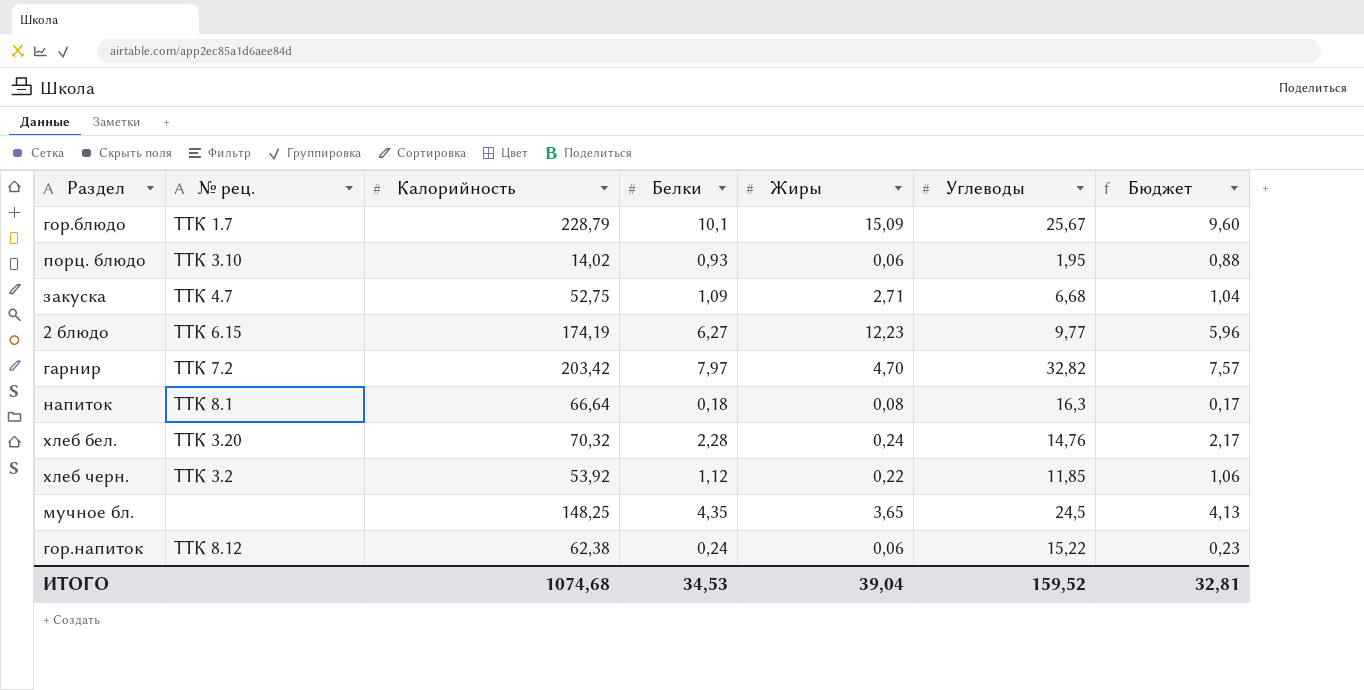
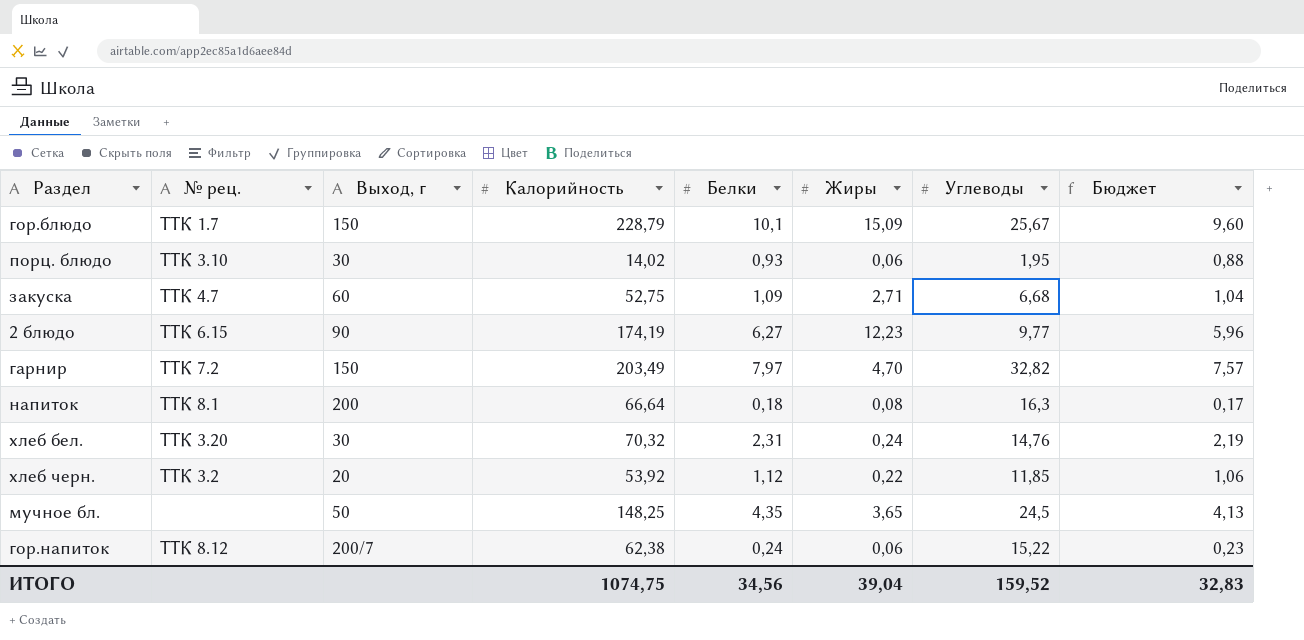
column Выход, г | position: none -> 3
гарнир | Калорийность: 203,42 -> 203,49
хлеб бел. | Белки: 2,28 -> 2,31
хлеб бел. | Бюджет: 2,17 -> 2,19
ИТОГО | Калорийность: 1074,68 -> 1074,75
ИТОГО | Белки: 34,53 -> 34,56
ИТОГО | Бюджет: 32,81 -> 32,83

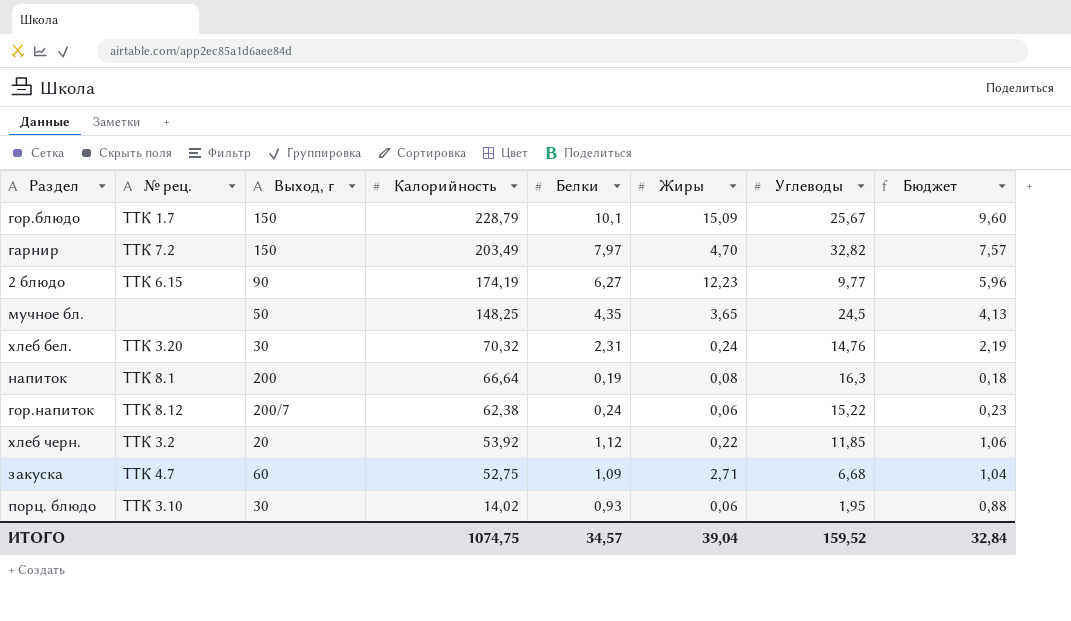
row order: none -> Калорийность descending
напиток | Белки: 0,18 -> 0,19
напиток | Бюджет: 0,17 -> 0,18
ИТОГО | Белки: 34,56 -> 34,57
ИТОГО | Бюджет: 32,83 -> 32,84

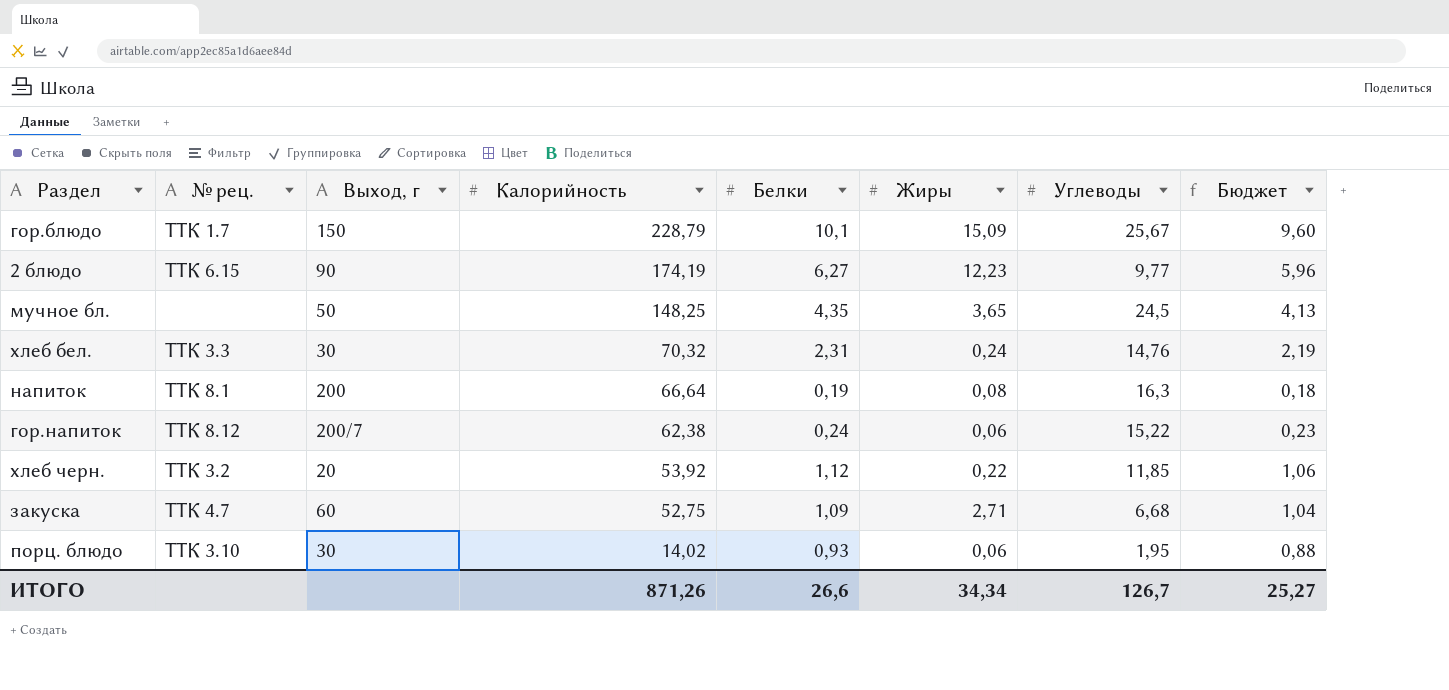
row гарнир: ТТК 7.2 | 150 | 203,49 | 7,97 | 4,70 | 32,82 | 7,57 -> none
хлеб бел. | № рец.: ТТК 3.20 -> ТТК 3.3
ИТОГО | Калорийность: 1074,75 -> 871,26
ИТОГО | Белки: 34,57 -> 26,6
ИТОГО | Жиры: 39,04 -> 34,34
ИТОГО | Углеводы: 159,52 -> 126,7
ИТОГО | Бюджет: 32,84 -> 25,27

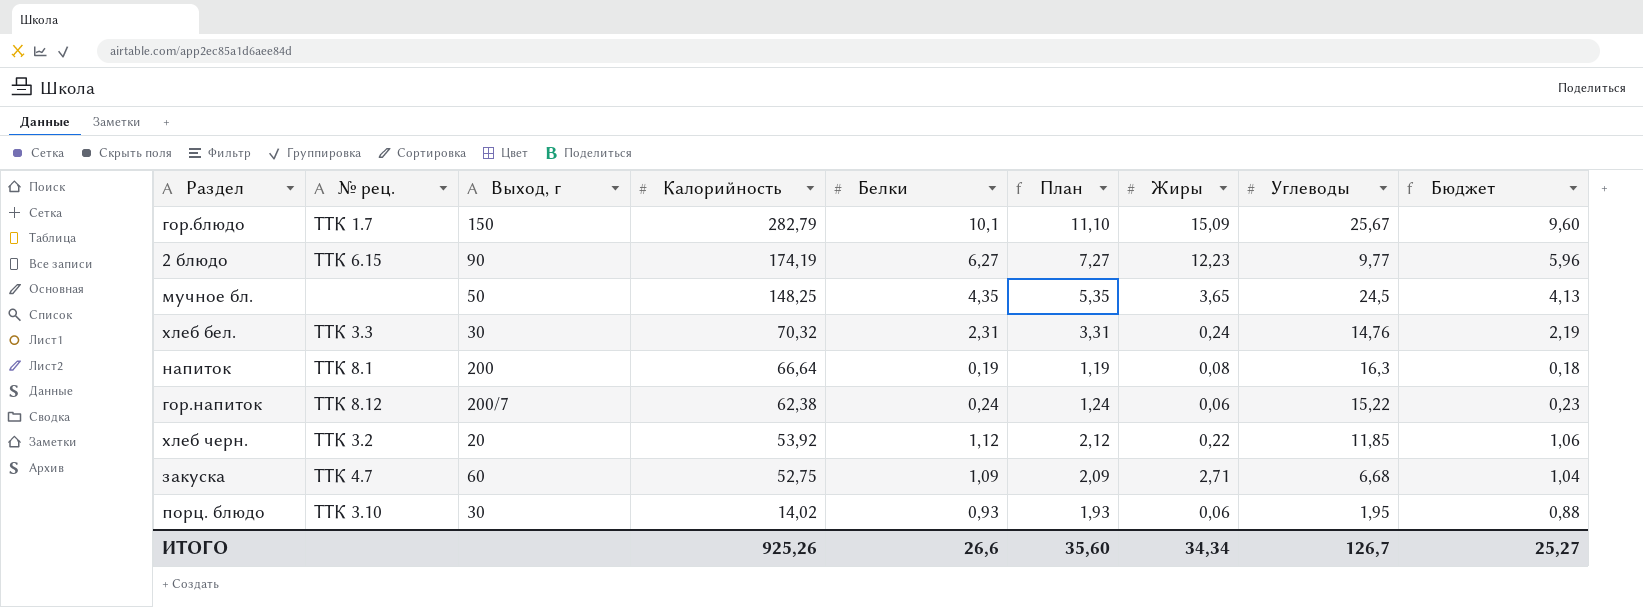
column План | formula: none -> [Белки] + 1
гор.блюдо | Калорийность: 228,79 -> 282,79
ИТОГО | Калорийность: 871,26 -> 925,26

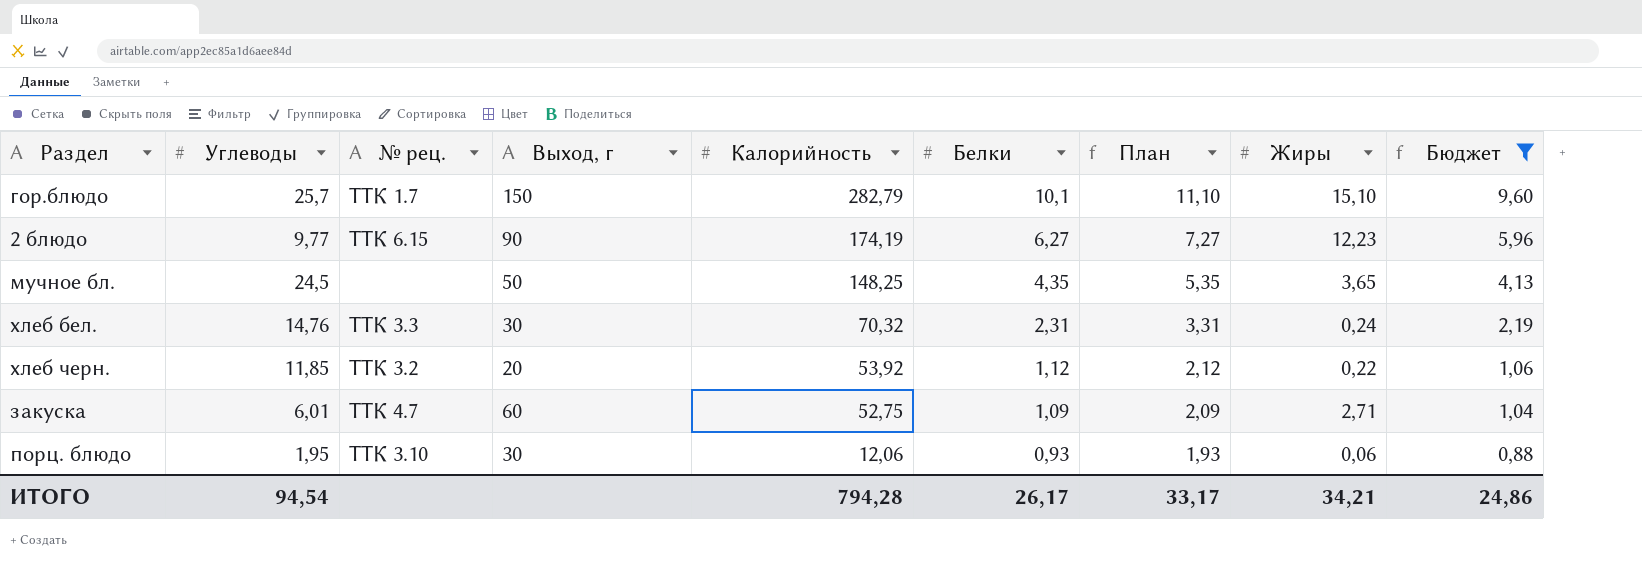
filter: none -> Бюджет >= 0,88
column Углеводы | position: 8 -> 2
гор.блюдо | Углеводы: 25,67 -> 25,7
гор.блюдо | Жиры: 15,09 -> 15,10
закуска | Углеводы: 6,68 -> 6,01
порц. блюдо | Калорийность: 14,02 -> 12,06
ИТОГО | Углеводы: 126,7 -> 94,54
ИТОГО | Калорийность: 925,26 -> 794,28
ИТОГО | Белки: 26,6 -> 26,17
ИТОГО | План: 35,60 -> 33,17
ИТОГО | Жиры: 34,34 -> 34,21
ИТОГО | Бюджет: 25,27 -> 24,86

